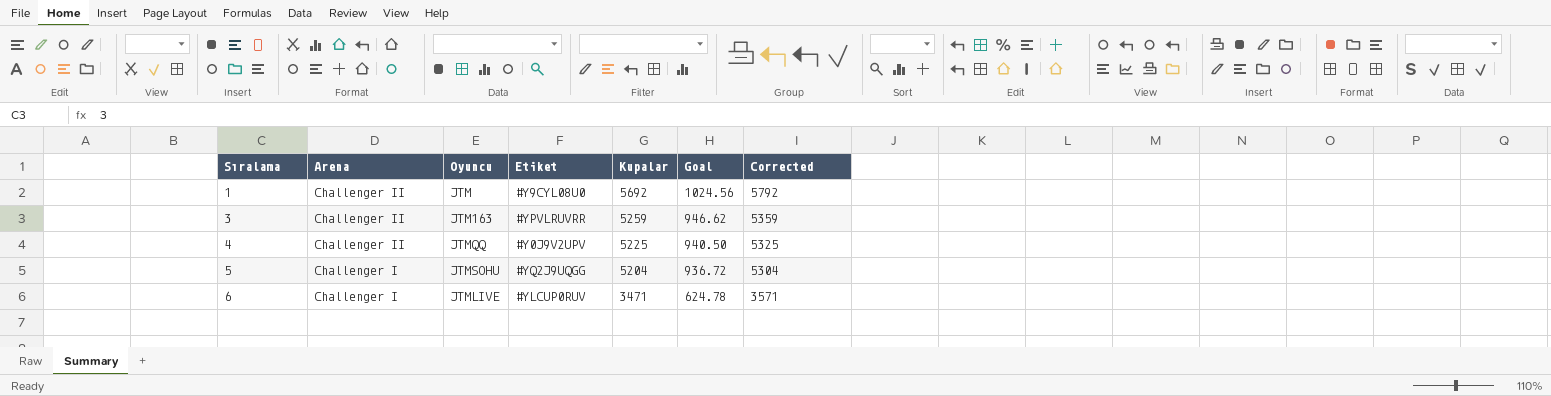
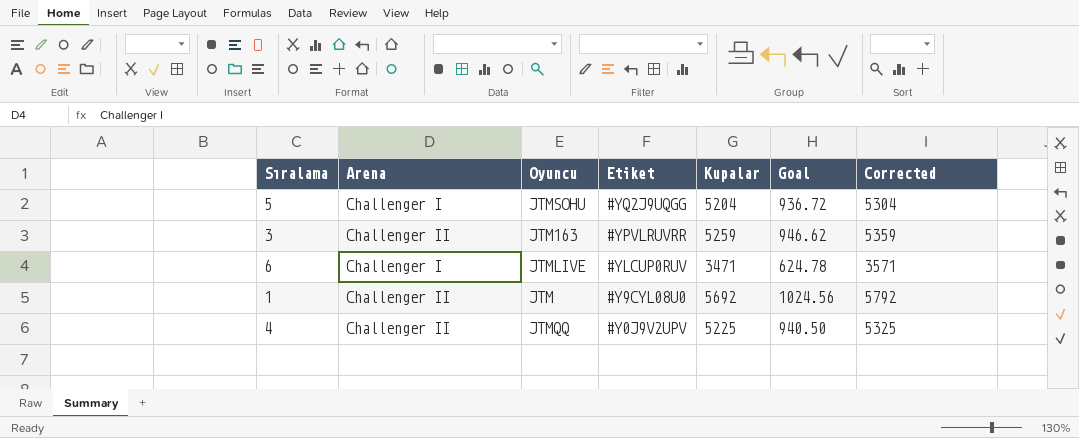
row order: Sıralama ascending -> Etiket descending

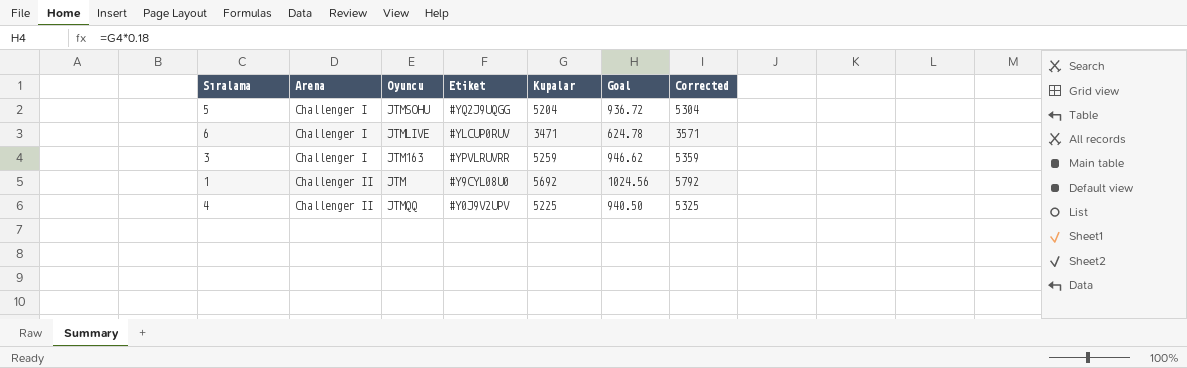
row order: Etiket descending -> Arena ascending
3 | Arena: Challenger II -> Challenger I

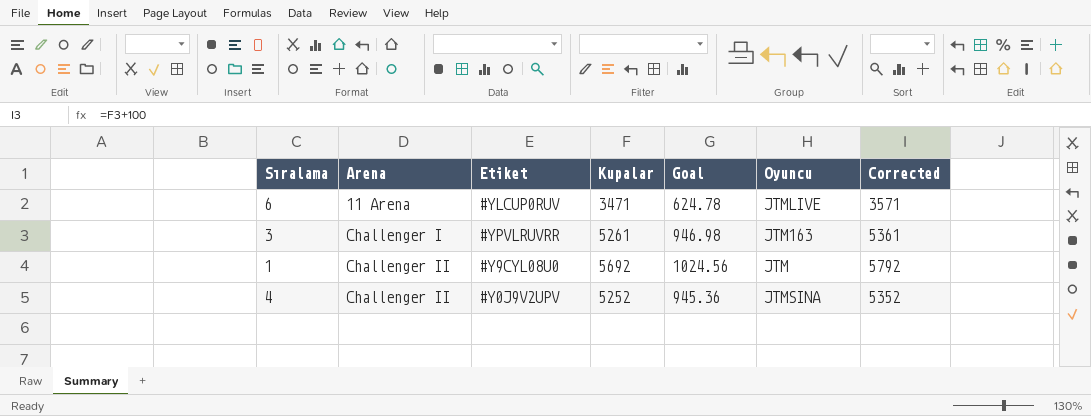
column Oyuncu | position: 3 -> 6
row 5: Challenger I | JTMSOHU | #YQ2J9UQGG | 5204 | 936.72 | 5304 -> none
6 | Arena: Challenger I -> 11 Arena
3 | Kupalar: 5259 -> 5261
3 | Goal: 946.62 -> 946.98
3 | Corrected: 5359 -> 5361
4 | Kupalar: 5225 -> 5252
4 | Goal: 940.50 -> 945.36
4 | Oyuncu: JTMQQ -> JTMSINA
4 | Corrected: 5325 -> 5352

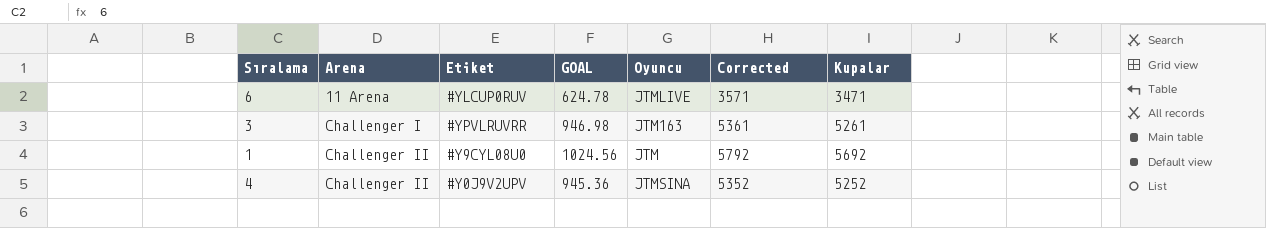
column name: Goal -> GOAL
column Kupalar | position: 4 -> 7

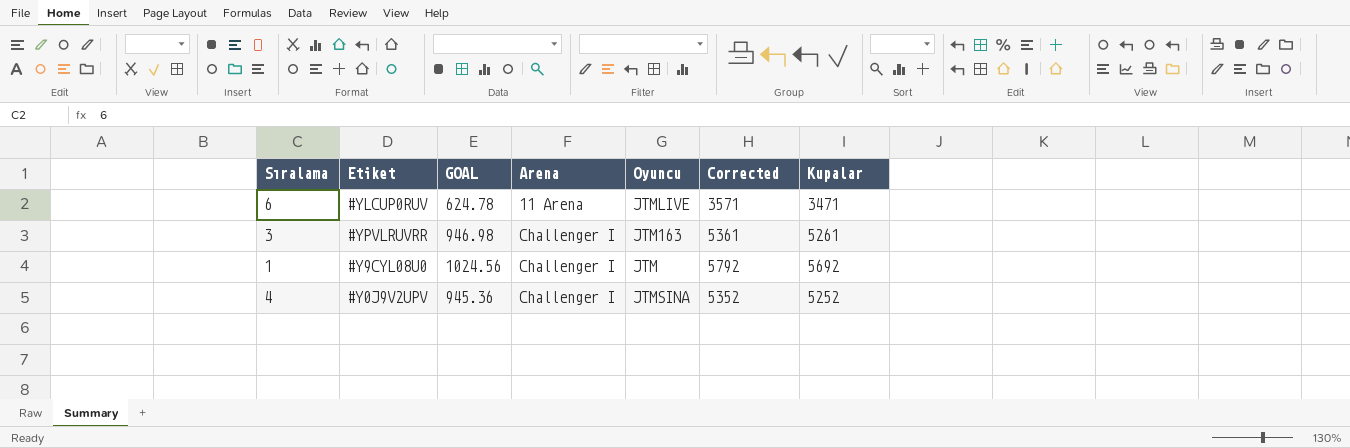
column Arena | position: 2 -> 4
1 | Arena: Challenger II -> Challenger I
4 | Arena: Challenger II -> Challenger I

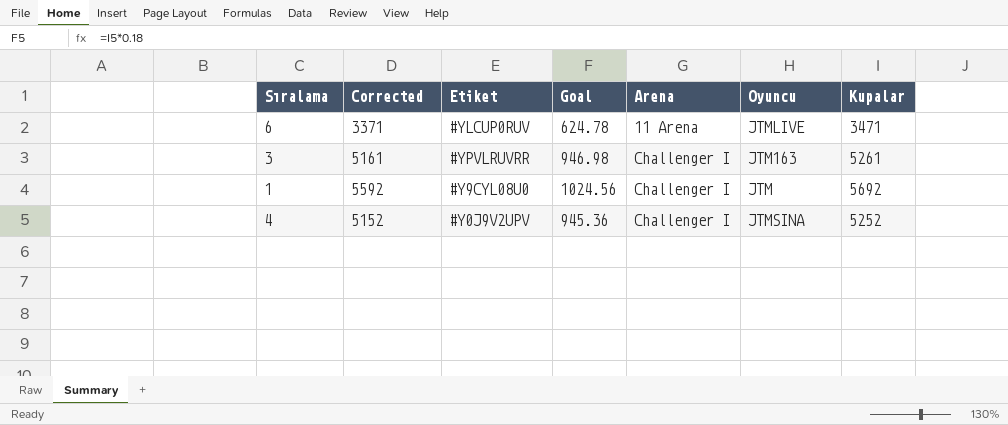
column Corrected | formula: [Kupalar] + 100 -> [Kupalar] - 100
column Corrected | position: 6 -> 2
column name: GOAL -> Goal

